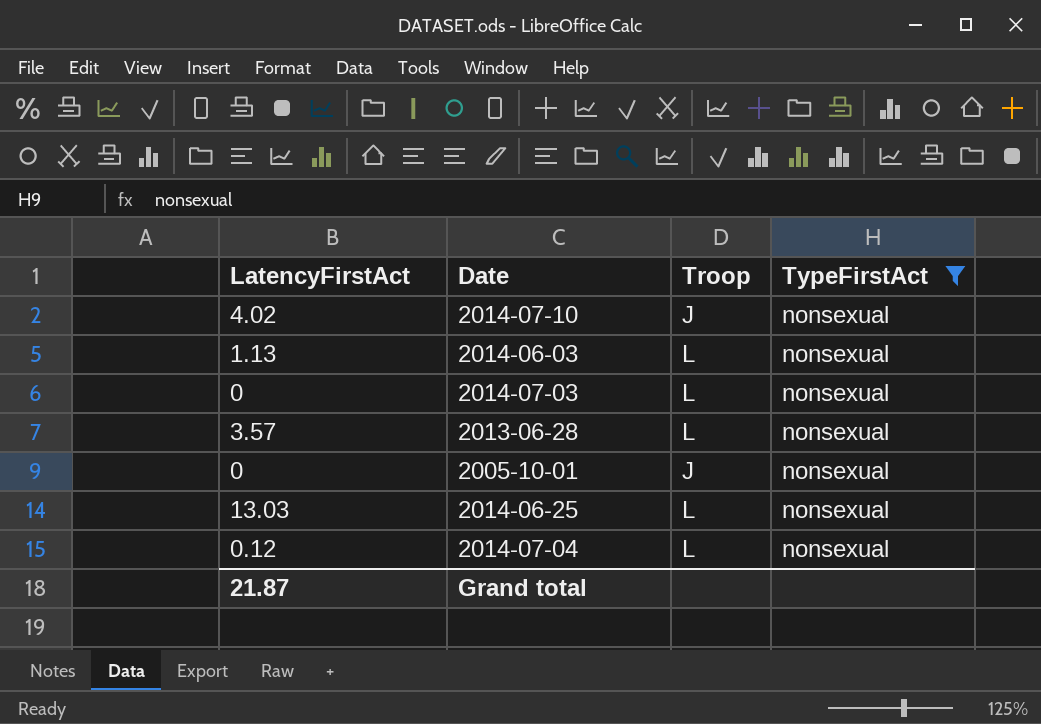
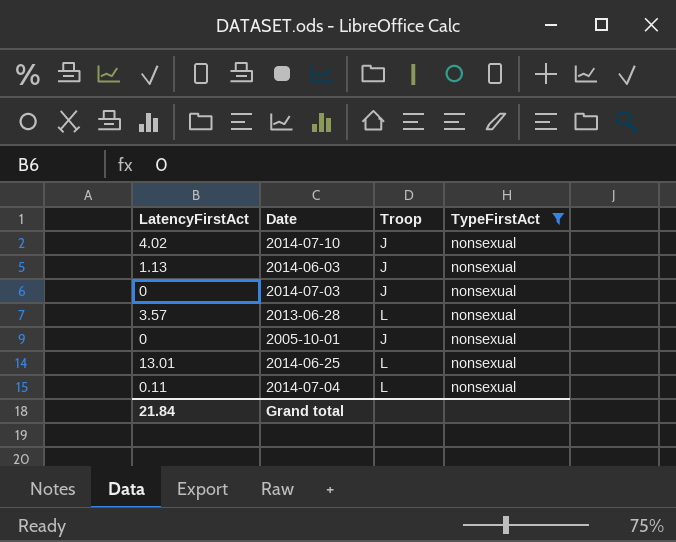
2014-06-03 | Troop: L -> J
2014-07-03 | Troop: L -> J
2014-06-25 | LatencyFirstAct: 13.03 -> 13.01
2014-07-04 | LatencyFirstAct: 0.12 -> 0.11
Grand total | LatencyFirstAct: 21.87 -> 21.84

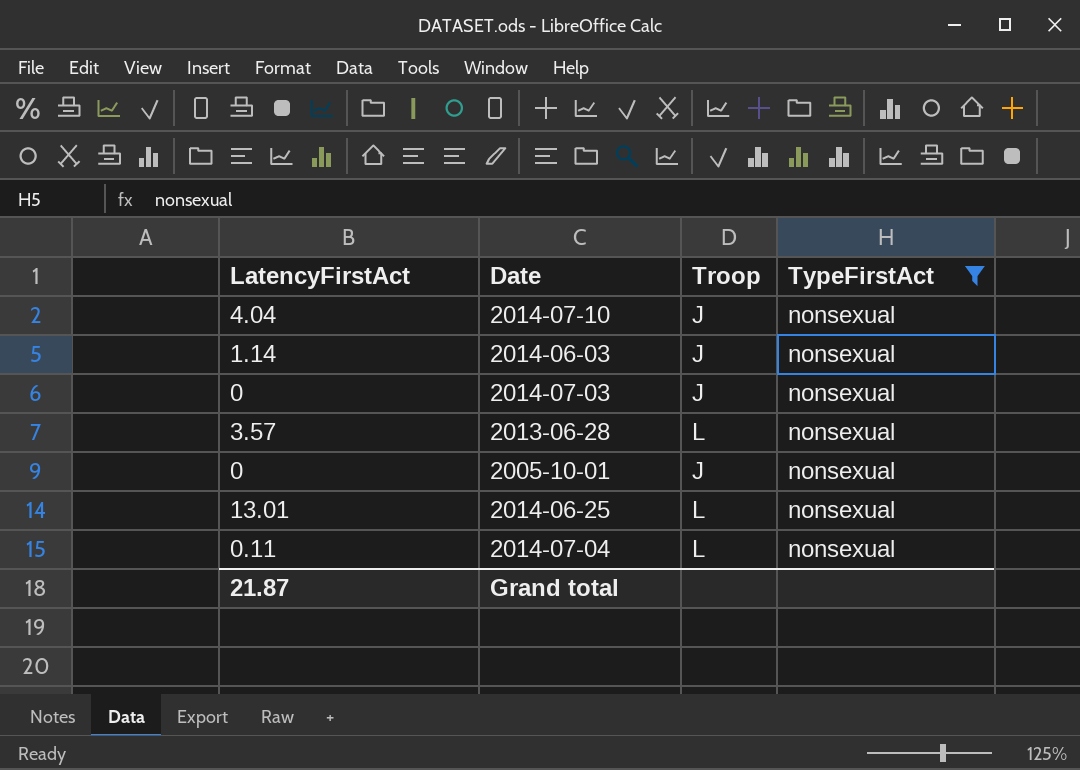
2014-07-10 | LatencyFirstAct: 4.02 -> 4.04
2014-06-03 | LatencyFirstAct: 1.13 -> 1.14
Grand total | LatencyFirstAct: 21.84 -> 21.87

